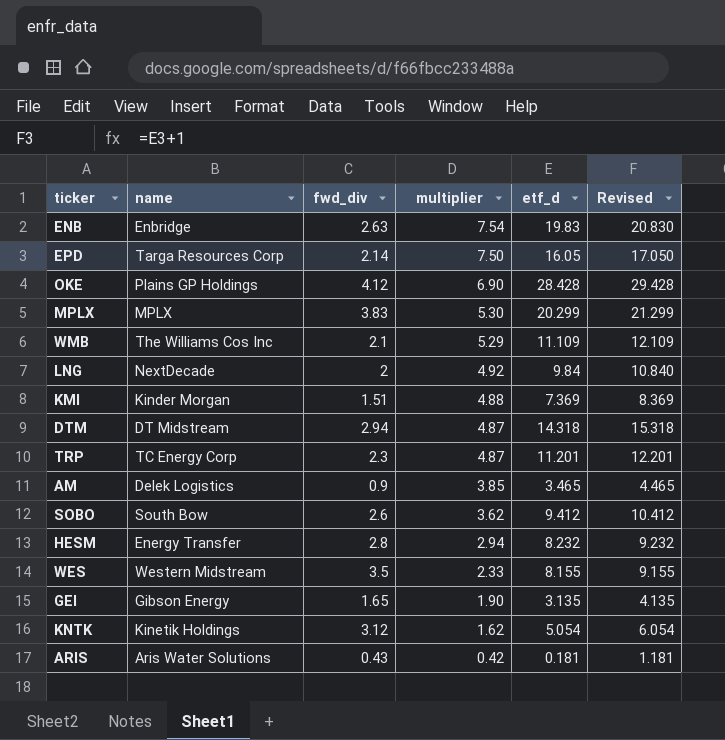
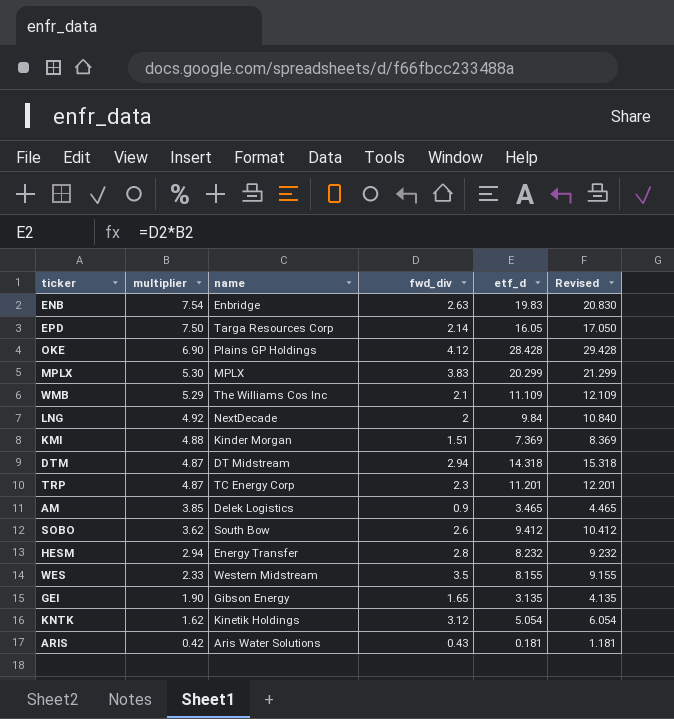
column multiplier | position: 4 -> 2

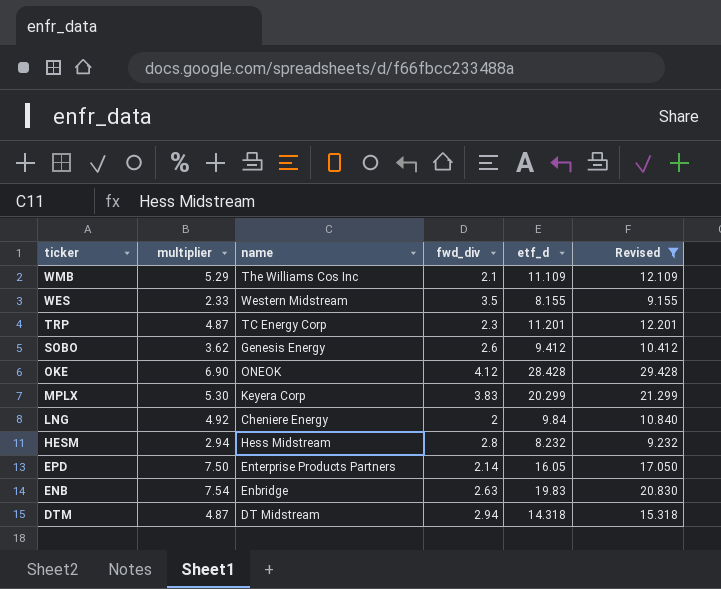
filter: none -> Revised >= 9.155
row order: multiplier descending -> ticker descending
SOBO | name: South Bow -> Genesis Energy
OKE | name: Plains GP Holdings -> ONEOK
MPLX | name: MPLX -> Keyera Corp
LNG | name: NextDecade -> Cheniere Energy
HESM | name: Energy Transfer -> Hess Midstream
EPD | name: Targa Resources Corp -> Enterprise Products Partners

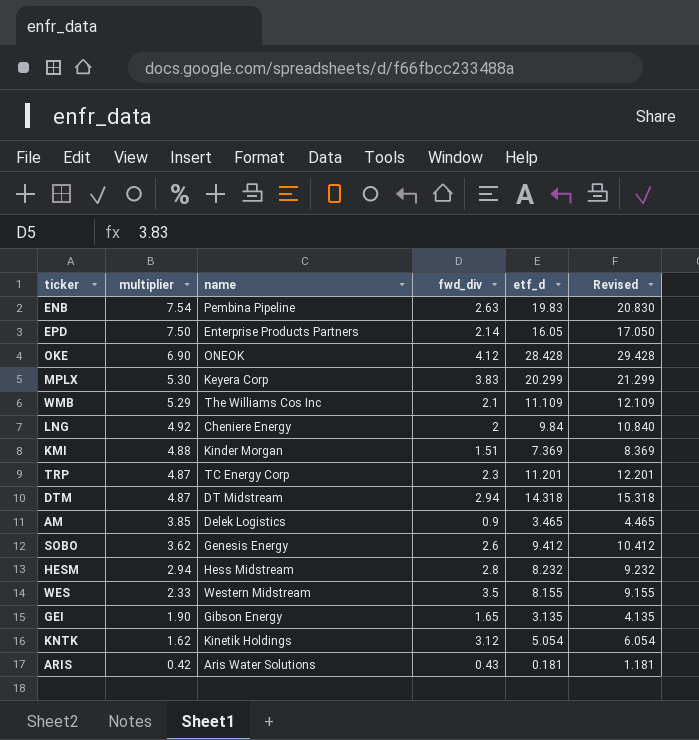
filter: Revised >= 9.155 -> none
row order: ticker descending -> multiplier descending
ENB | name: Enbridge -> Pembina Pipeline

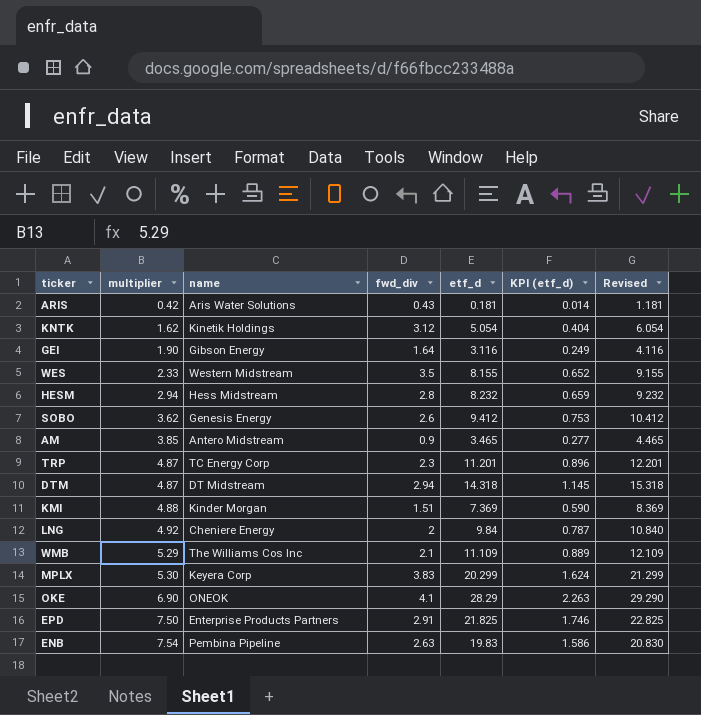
row order: multiplier descending -> multiplier ascending
column KPI (etf_d) | formula: none -> [etf_d] * 0.08
GEI | fwd_div: 1.65 -> 1.64
GEI | etf_d: 3.135 -> 3.116
GEI | Revised: 4.135 -> 4.116
AM | name: Delek Logistics -> Antero Midstream
OKE | fwd_div: 4.12 -> 4.1
OKE | etf_d: 28.428 -> 28.29
OKE | Revised: 29.428 -> 29.290
EPD | fwd_div: 2.14 -> 2.91
EPD | etf_d: 16.05 -> 21.825
EPD | Revised: 17.050 -> 22.825

